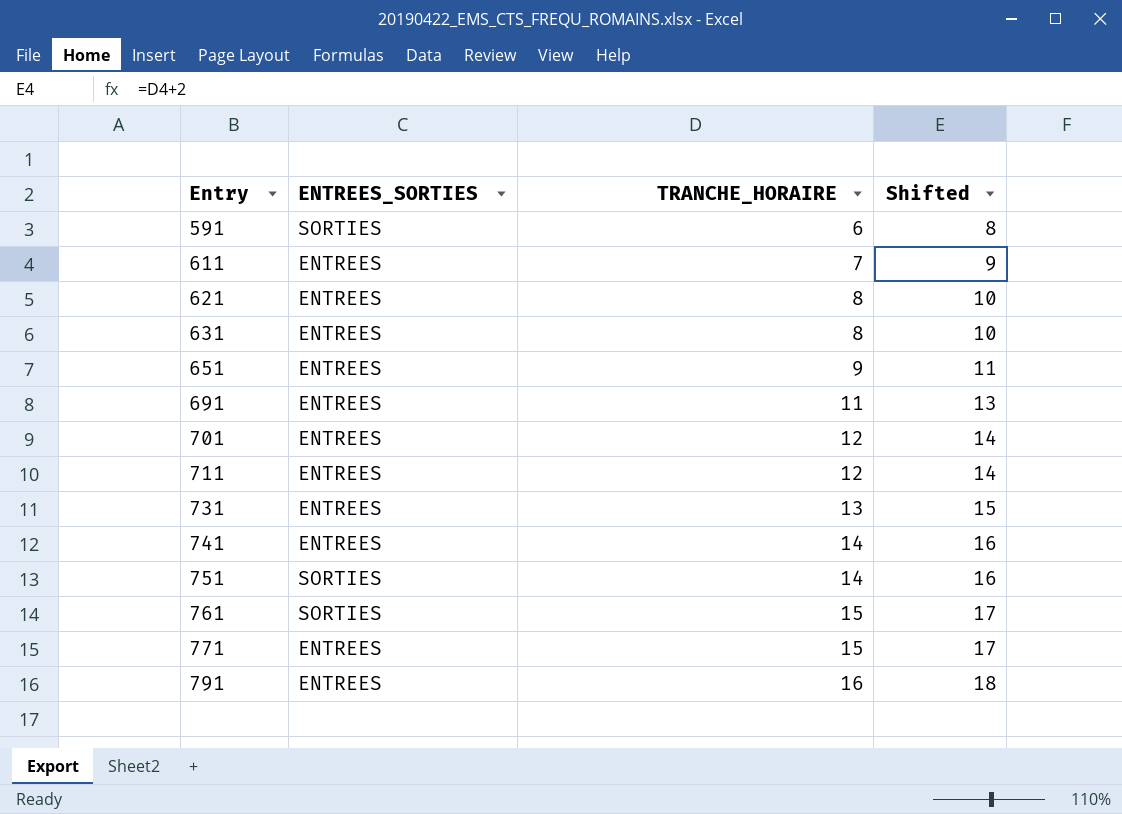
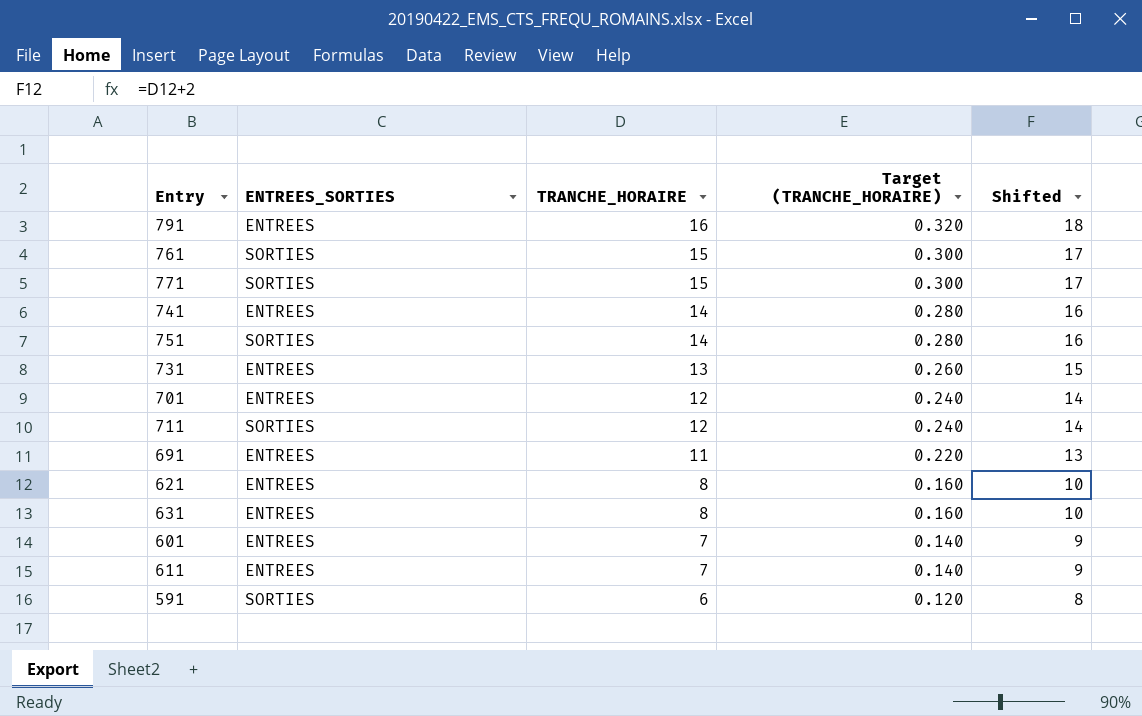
row order: Entry ascending -> TRANCHE_HORAIRE descending
column Target (TRANCHE_HORAIRE) | formula: none -> [TRANCHE_HORAIRE] * 0.02
row 651: ENTREES | 9 | 11 -> none
771 | ENTREES_SORTIES: ENTREES -> SORTIES
711 | ENTREES_SORTIES: ENTREES -> SORTIES
row 601: none -> ENTREES | 7 | 0.140 | 9

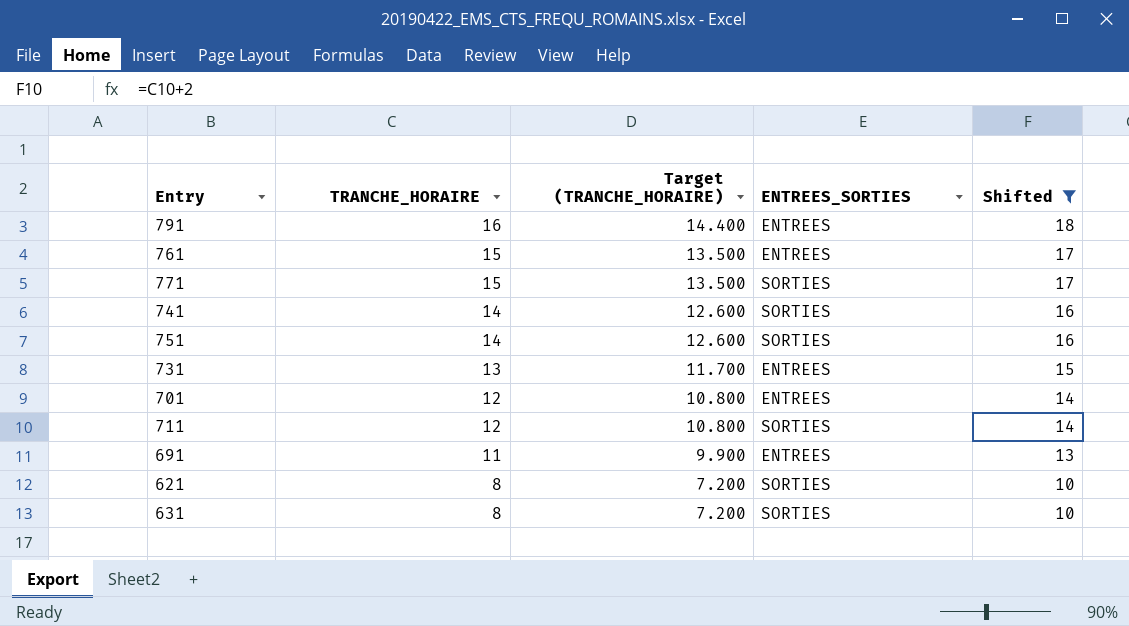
filter: none -> Shifted >= 10
column Target (TRANCHE_HORAIRE) | formula: [TRANCHE_HORAIRE] * 0.02 -> [TRANCHE_HORAIRE] * 0.9
column ENTREES_SORTIES | position: 2 -> 4
761 | ENTREES_SORTIES: SORTIES -> ENTREES
741 | ENTREES_SORTIES: ENTREES -> SORTIES
621 | ENTREES_SORTIES: ENTREES -> SORTIES
631 | ENTREES_SORTIES: ENTREES -> SORTIES

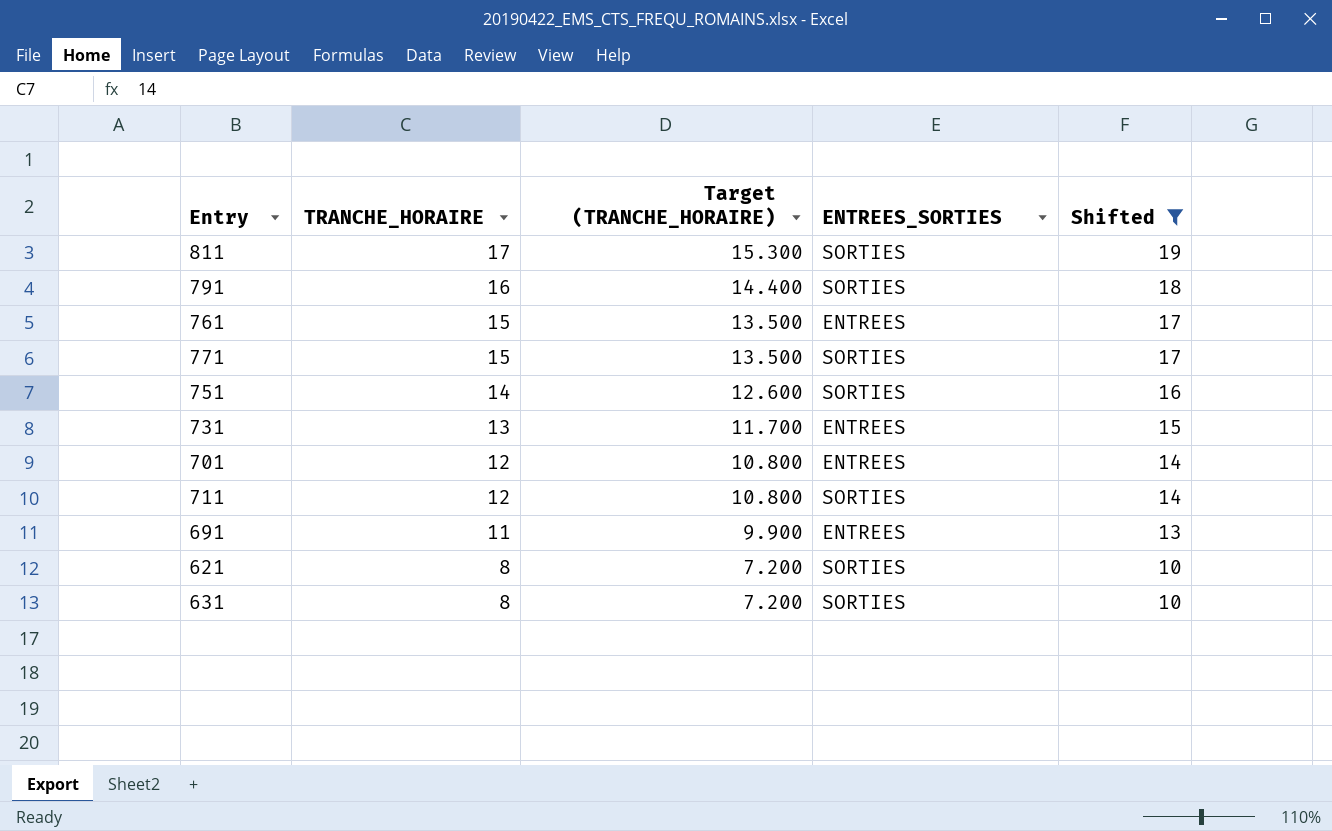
row 741: 14 | 12.600 | SORTIES | 16 -> none
row 811: none -> 17 | 15.300 | SORTIES | 19
791 | ENTREES_SORTIES: ENTREES -> SORTIES

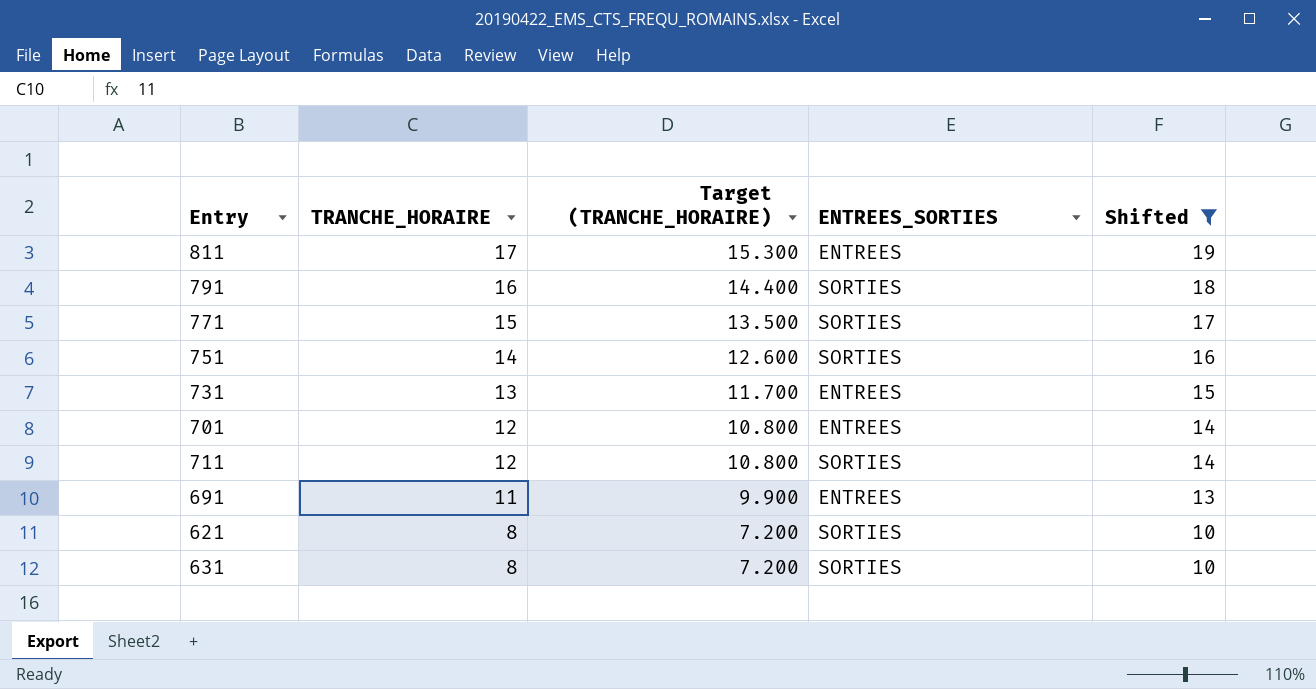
row 761: 15 | 13.500 | ENTREES | 17 -> none
811 | ENTREES_SORTIES: SORTIES -> ENTREES

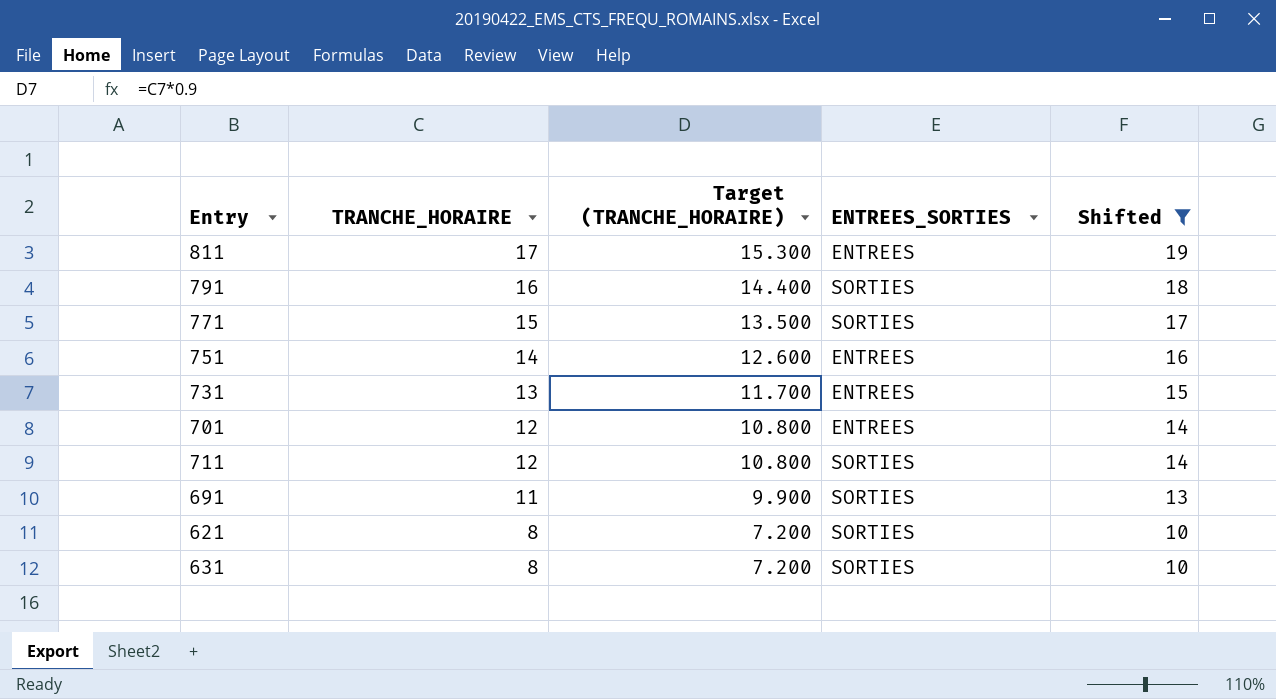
751 | ENTREES_SORTIES: SORTIES -> ENTREES
691 | ENTREES_SORTIES: ENTREES -> SORTIES

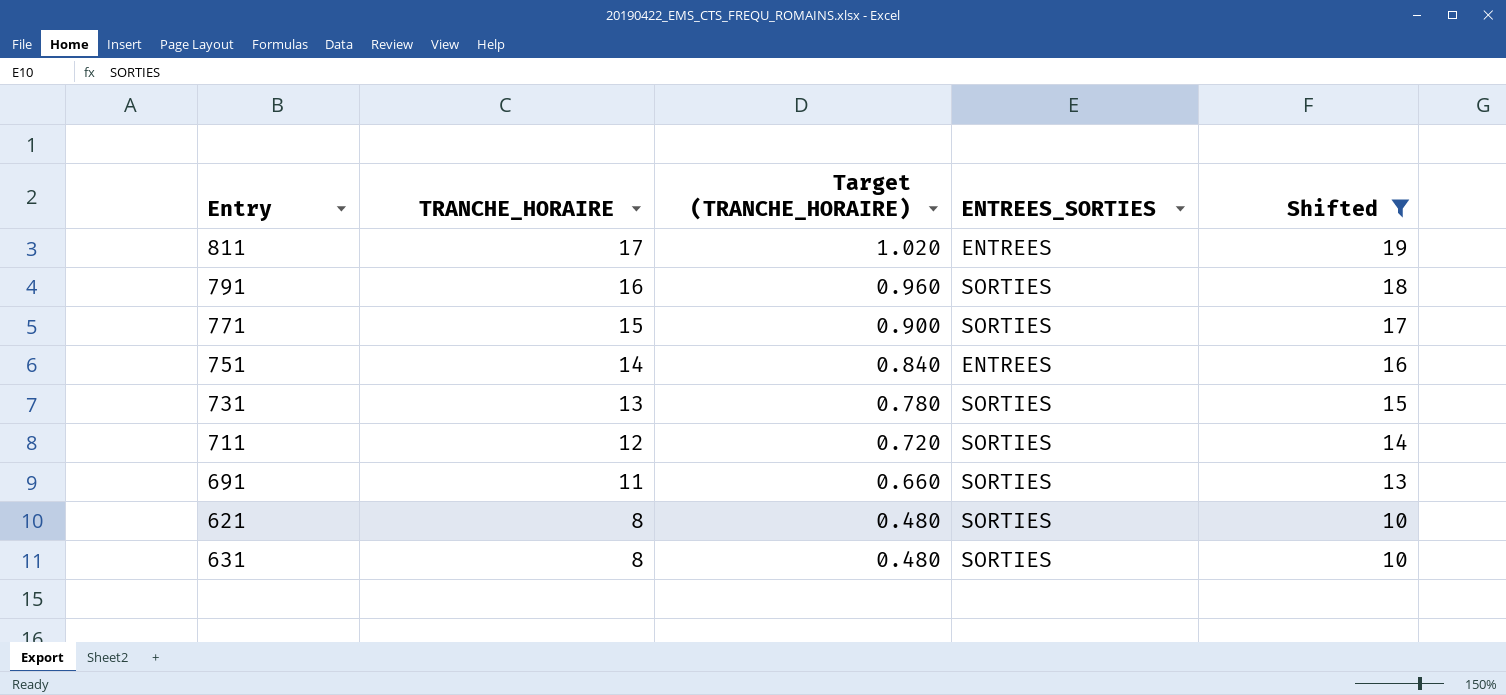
column Target (TRANCHE_HORAIRE) | formula: [TRANCHE_HORAIRE] * 0.9 -> [TRANCHE_HORAIRE] * 0.06
row 701: 12 | 10.800 | ENTREES | 14 -> none
731 | ENTREES_SORTIES: ENTREES -> SORTIES

